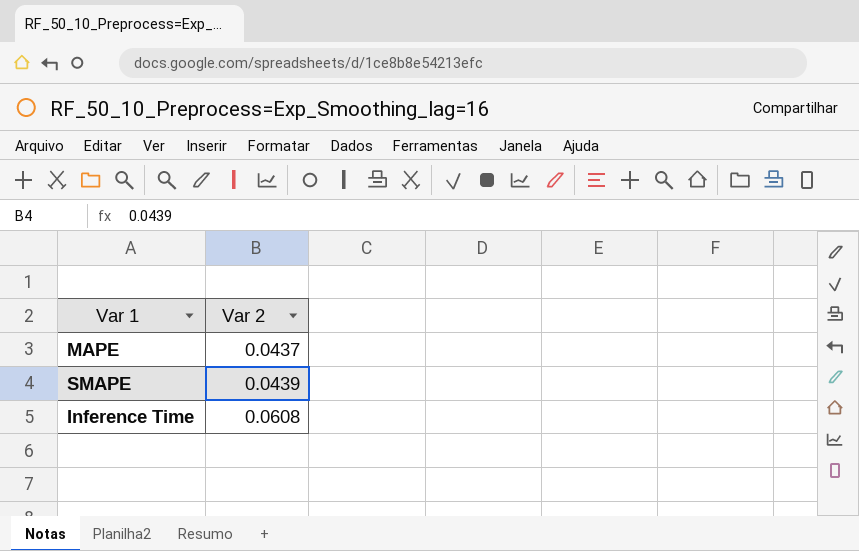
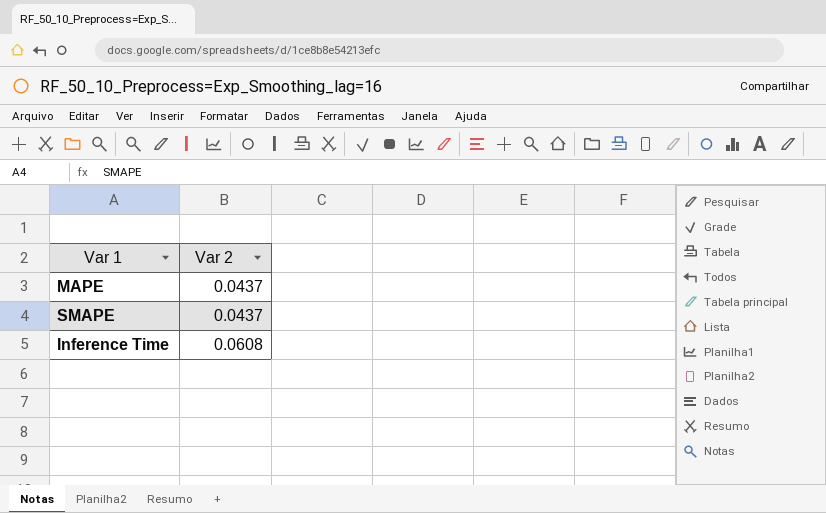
SMAPE | Var 2: 0.0439 -> 0.0437

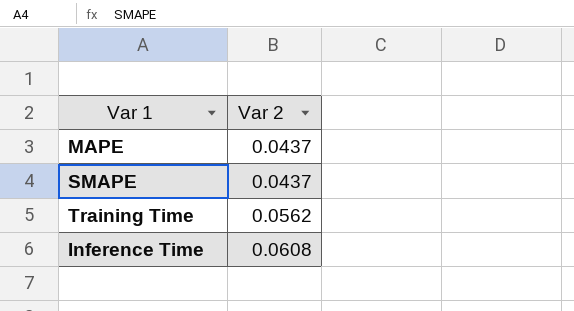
row Training Time: none -> 0.0562

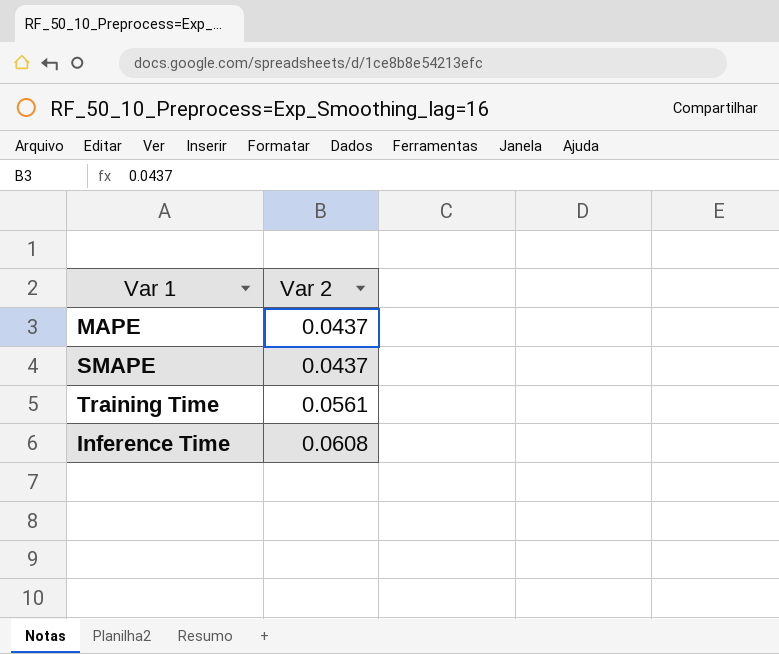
Training Time | Var 2: 0.0562 -> 0.0561

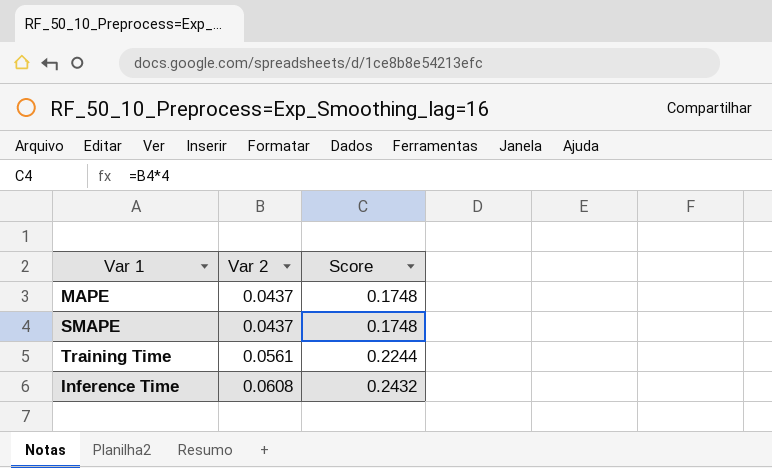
column Score | formula: none -> [Var 2] * 4

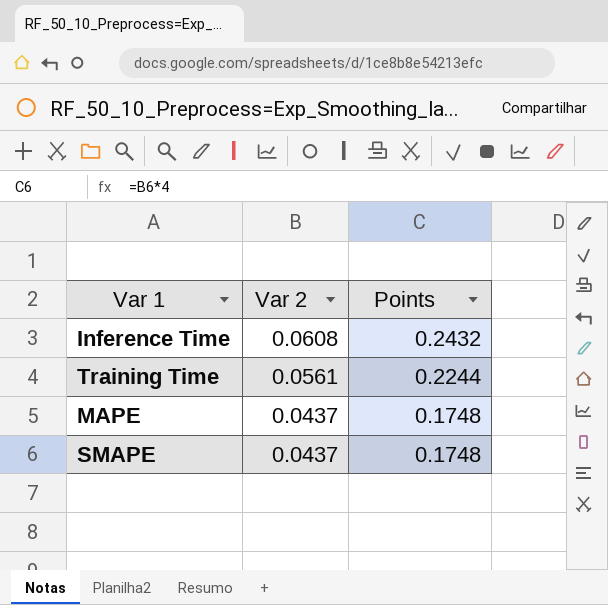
row order: Var 2 ascending -> Var 2 descending
column name: Score -> Points

